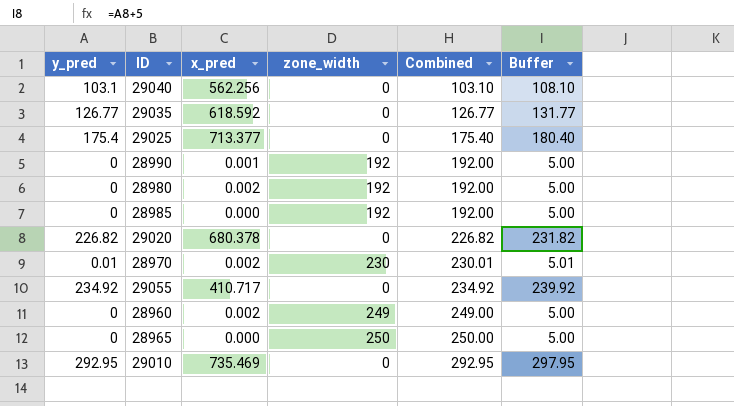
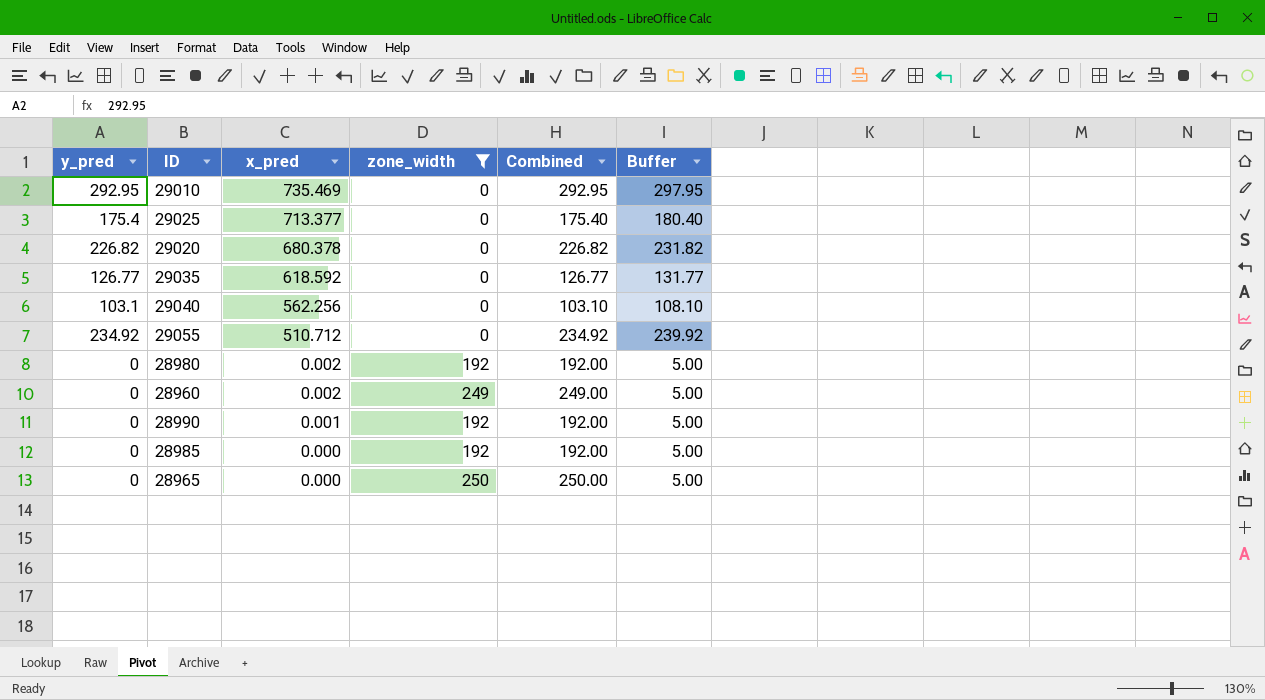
filter: none -> zone_width != 230
row order: Combined ascending -> x_pred descending
29055 | x_pred: 410.717 -> 510.712

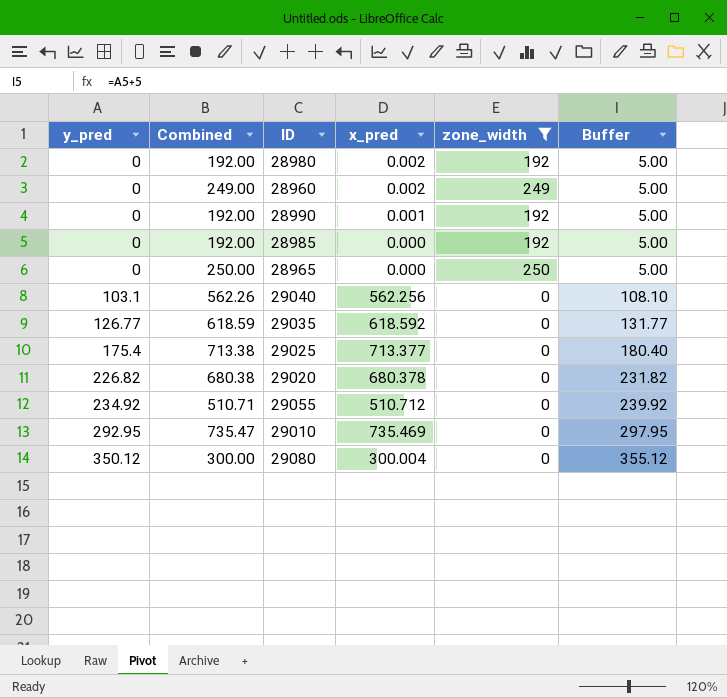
row order: x_pred descending -> y_pred ascending
column Combined | formula: [y_pred] + [zone_width] -> [x_pred] + [zone_width]
column Combined | position: 5 -> 2
row 29080: none -> 350.12 | 300.00 | 300.004 | 0 | 355.12

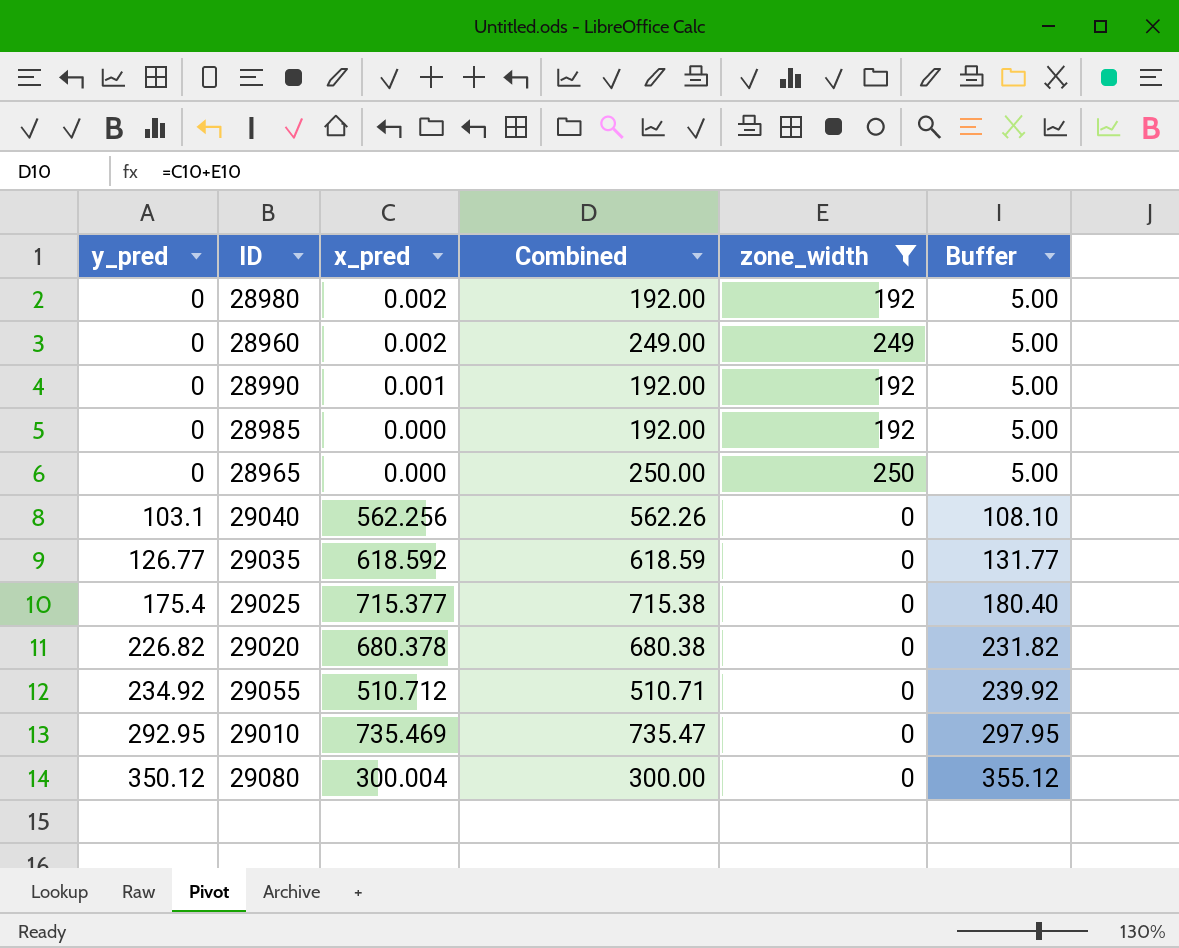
column Combined | position: 2 -> 4
29025 | x_pred: 713.377 -> 715.377
29025 | Combined: 713.38 -> 715.38

